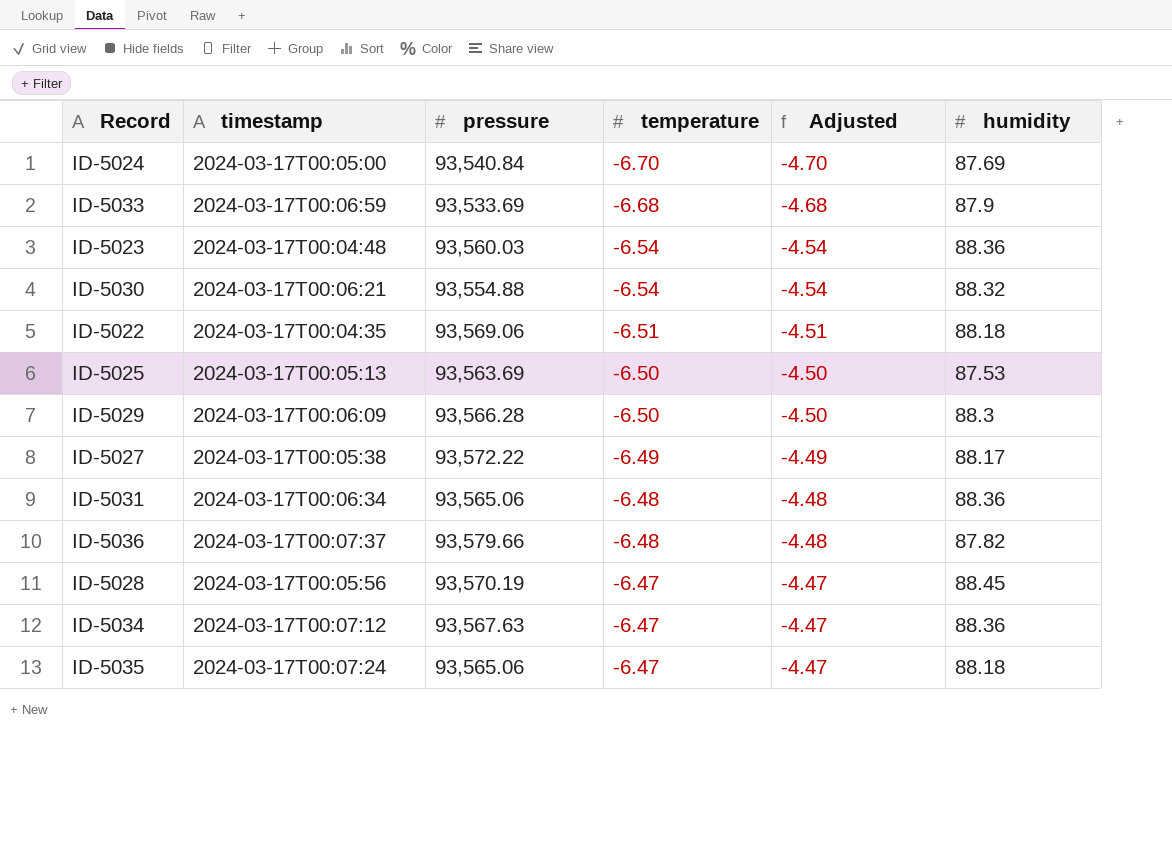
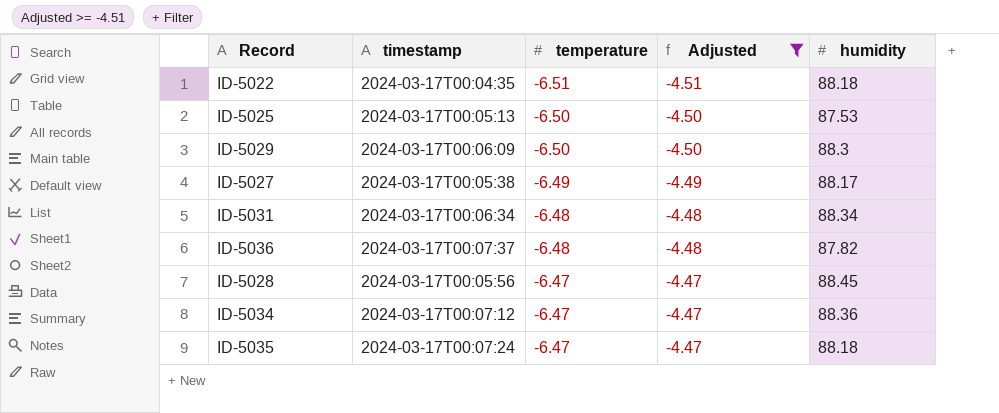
filter: none -> Adjusted >= -4.51
column pressure | position: 3 -> none
ID-5031 | humidity: 88.36 -> 88.34

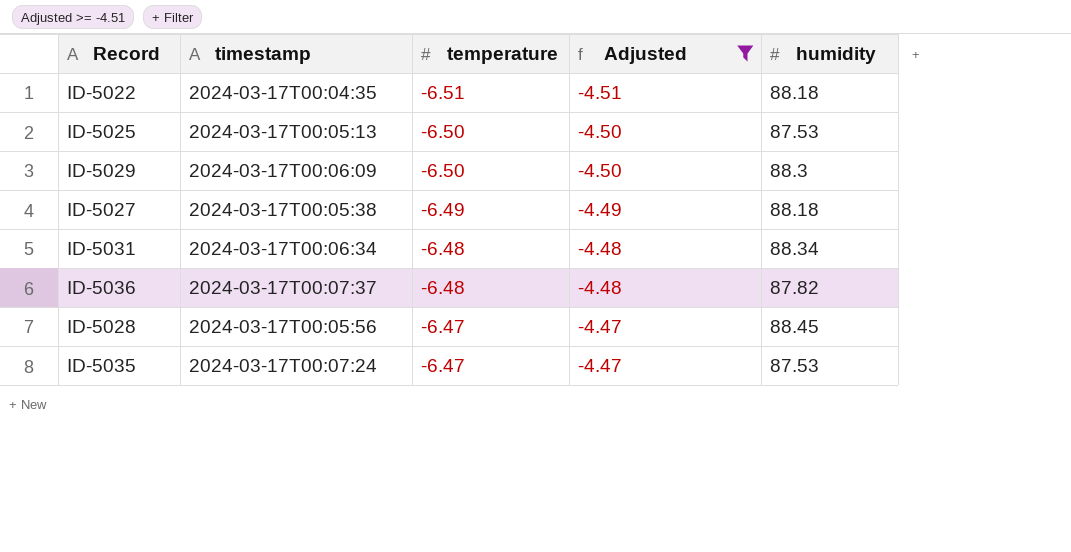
row ID-5034: 2024-03-17T00:07:12 | -6.47 | -4.47 | 88.36 -> none
ID-5027 | humidity: 88.17 -> 88.18
ID-5035 | humidity: 88.18 -> 87.53

